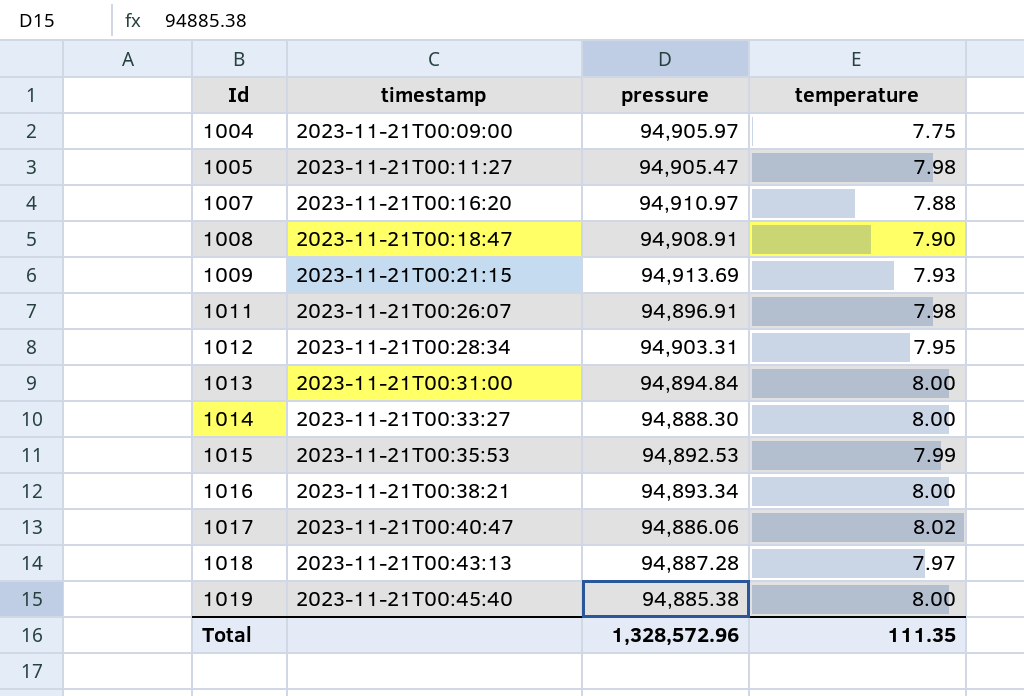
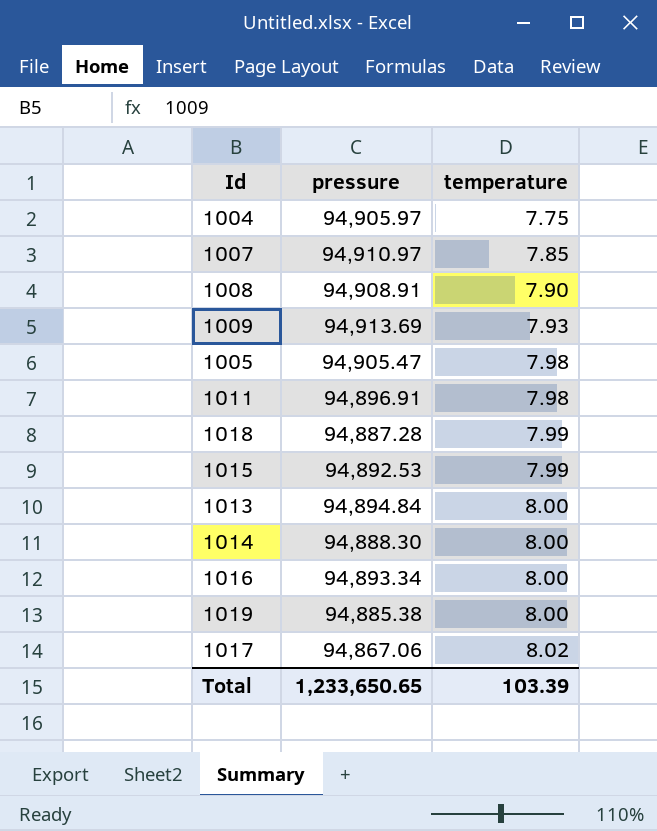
row order: Id ascending -> temperature ascending
column timestamp | position: 2 -> none
row 1012: 2023-11-21T00:28:34 | 94,903.31 | 7.95 -> none
1007 | temperature: 7.88 -> 7.85
1018 | temperature: 7.97 -> 7.99
1017 | pressure: 94,886.06 -> 94,867.06
Total | pressure: 1,328,572.96 -> 1,233,650.65
Total | temperature: 111.35 -> 103.39

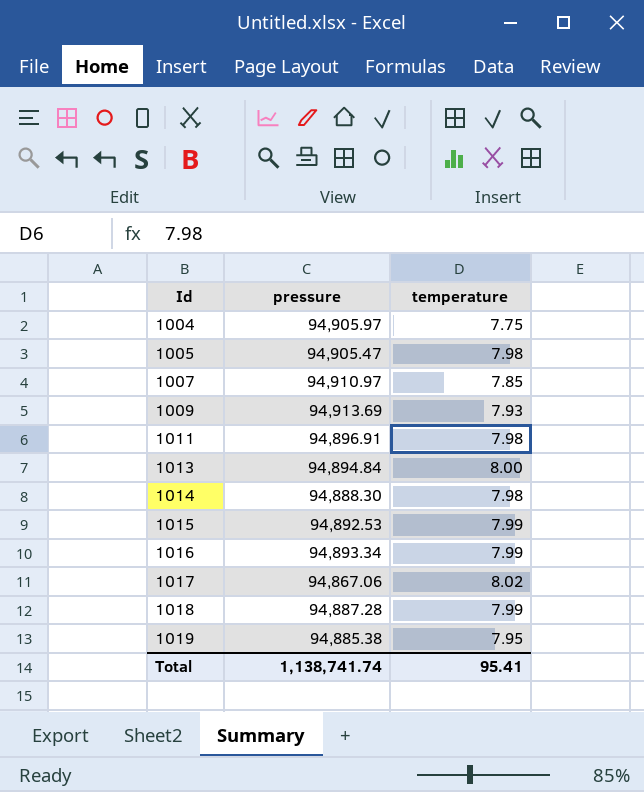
row order: temperature ascending -> Id ascending
row 1008: 94,908.91 | 7.90 -> none
1014 | temperature: 8.00 -> 7.98
1016 | temperature: 8.00 -> 7.99
1019 | temperature: 8.00 -> 7.95
Total | pressure: 1,233,650.65 -> 1,138,741.74
Total | temperature: 103.39 -> 95.41

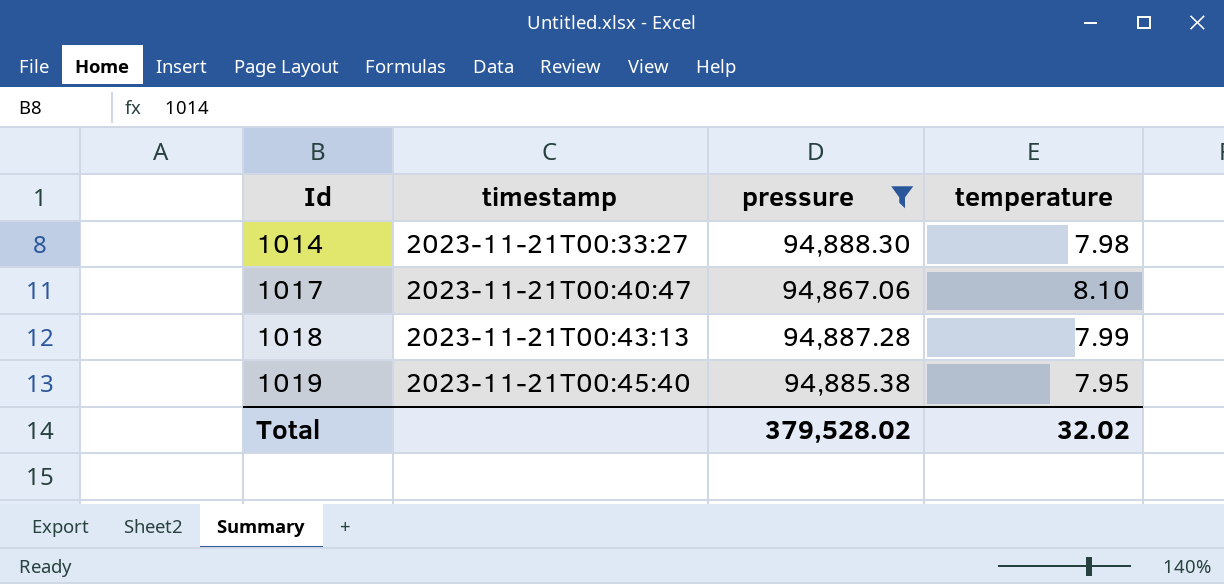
filter: none -> pressure <= 94,888.30
column timestamp | position: none -> 2
1017 | temperature: 8.02 -> 8.10
Total | pressure: 1,138,741.74 -> 379,528.02
Total | temperature: 95.41 -> 32.02

